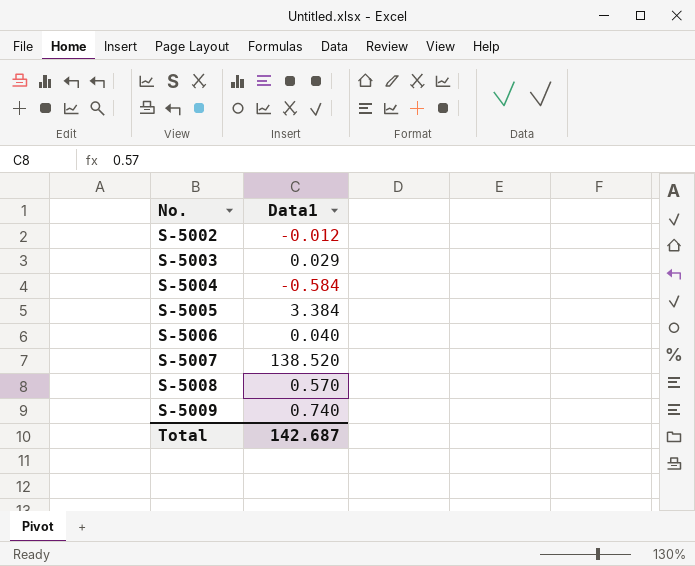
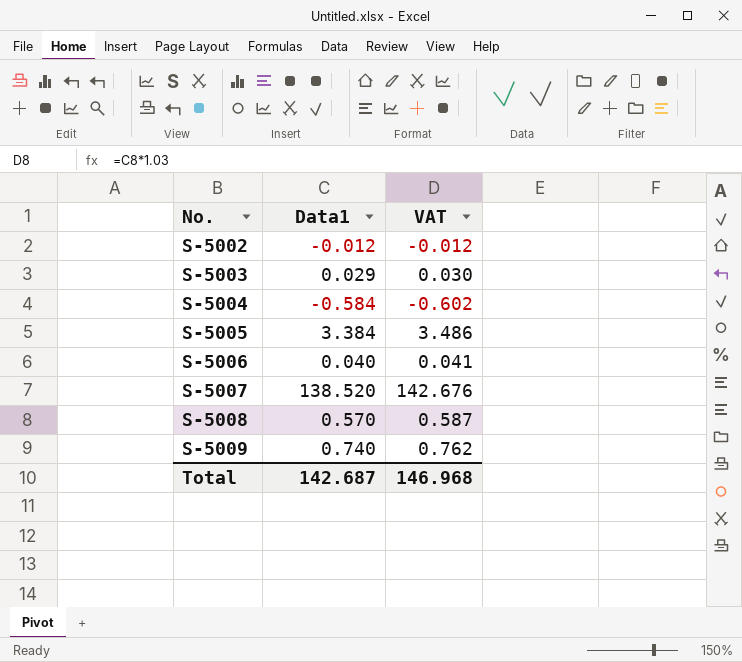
column VAT | formula: none -> [Data1] * 1.03

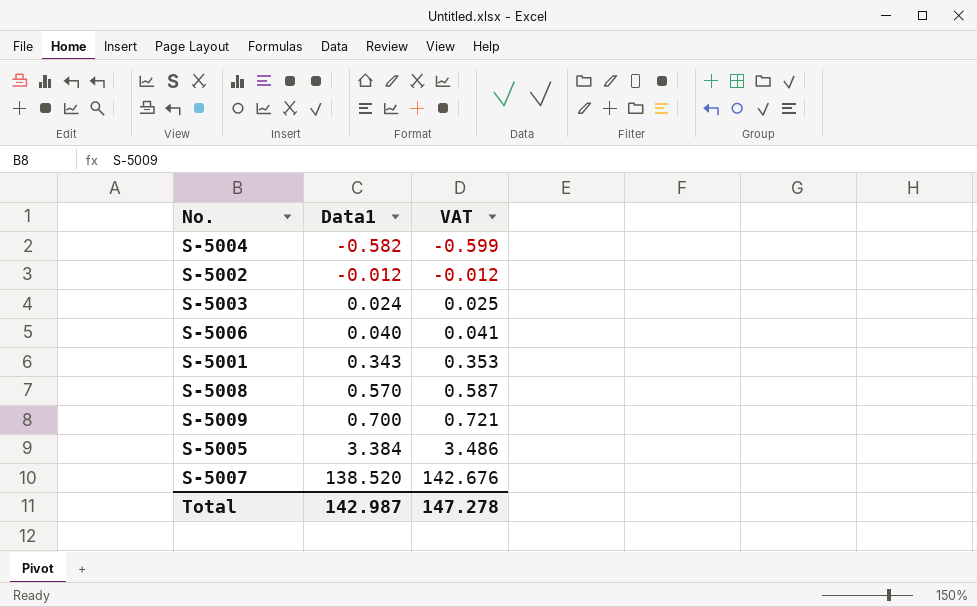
row order: No. ascending -> Data1 ascending
S-5004 | Data1: -0.584 -> -0.582
S-5004 | VAT: -0.602 -> -0.599
S-5003 | Data1: 0.029 -> 0.024
S-5003 | VAT: 0.030 -> 0.025
row S-5001: none -> 0.343 | 0.353
S-5009 | Data1: 0.740 -> 0.700
S-5009 | VAT: 0.762 -> 0.721
Total | Data1: 142.687 -> 142.987
Total | VAT: 146.968 -> 147.278

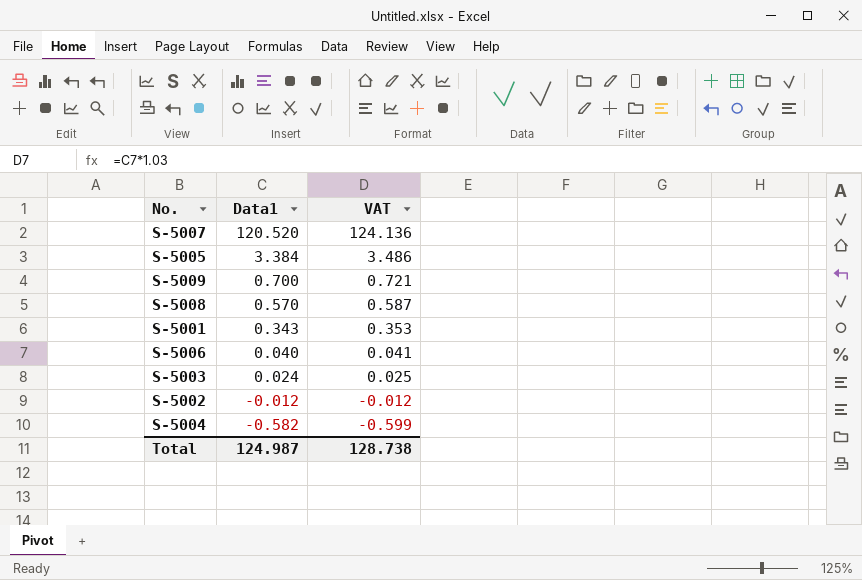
row order: Data1 ascending -> Data1 descending
S-5007 | Data1: 138.520 -> 120.520
S-5007 | VAT: 142.676 -> 124.136
Total | Data1: 142.987 -> 124.987
Total | VAT: 147.278 -> 128.738

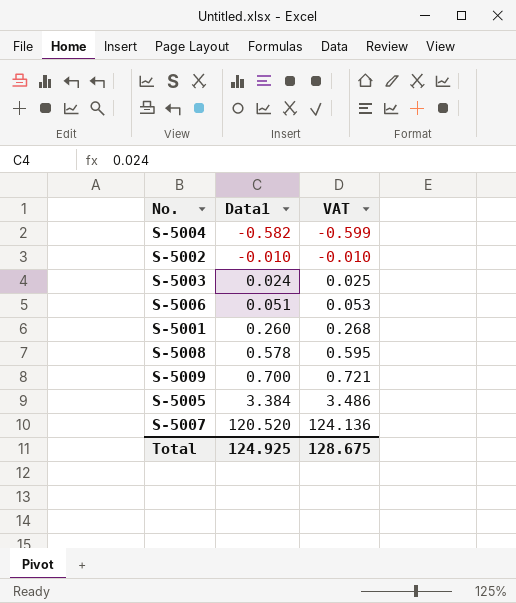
row order: Data1 descending -> Data1 ascending
S-5002 | Data1: -0.012 -> -0.010
S-5002 | VAT: -0.012 -> -0.010
S-5006 | Data1: 0.040 -> 0.051
S-5006 | VAT: 0.041 -> 0.053
S-5001 | Data1: 0.343 -> 0.260
S-5001 | VAT: 0.353 -> 0.268
S-5008 | Data1: 0.570 -> 0.578
S-5008 | VAT: 0.587 -> 0.595
Total | Data1: 124.987 -> 124.925
Total | VAT: 128.738 -> 128.675

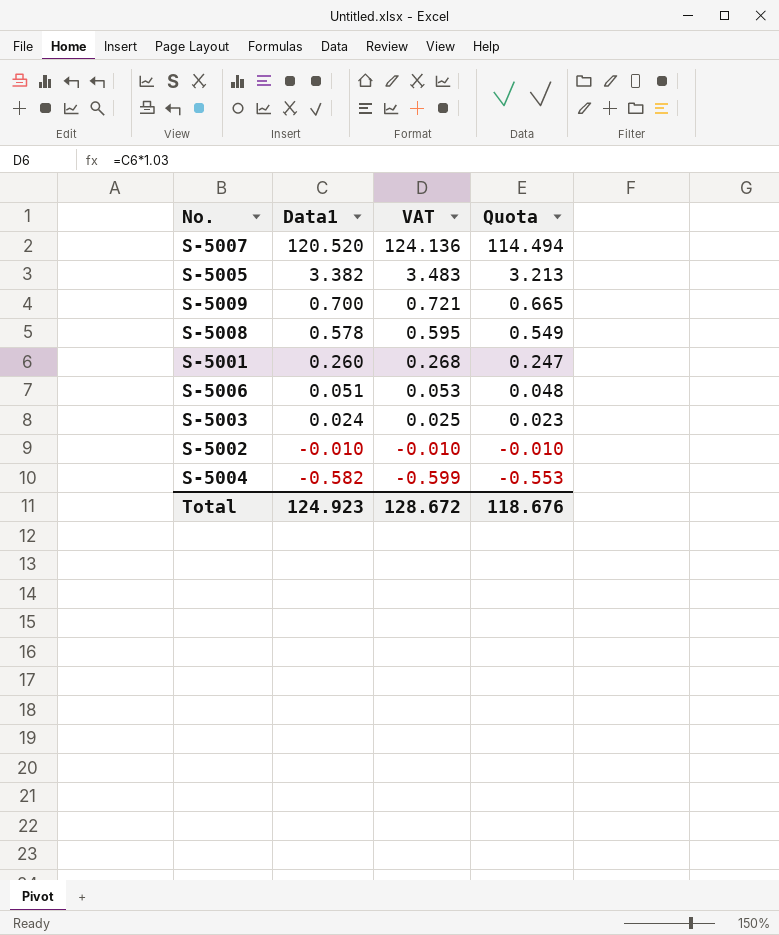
row order: Data1 ascending -> Data1 descending
column Quota | formula: none -> [Data1] * 0.95
S-5005 | Data1: 3.384 -> 3.382
S-5005 | VAT: 3.486 -> 3.483
Total | Data1: 124.925 -> 124.923
Total | VAT: 128.675 -> 128.672

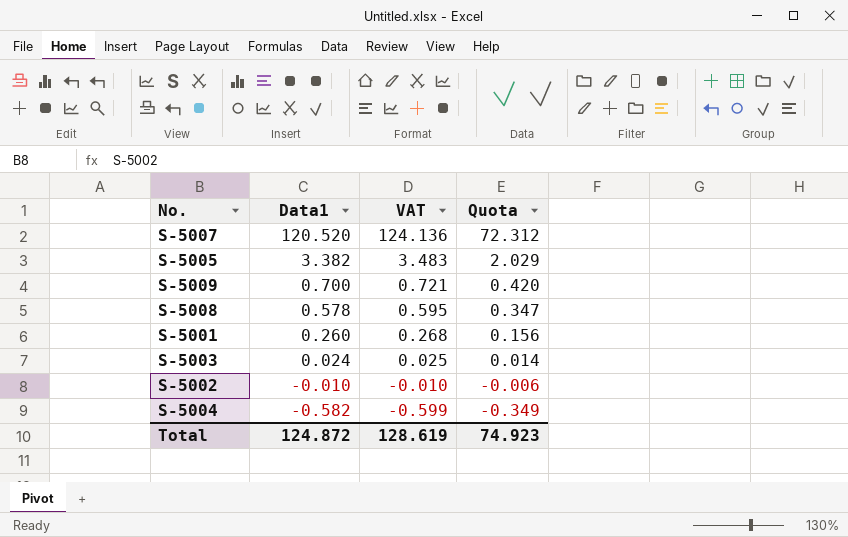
column Quota | formula: [Data1] * 0.95 -> [Data1] * 0.6
row S-5006: 0.051 | 0.053 | 0.048 -> none
Total | Data1: 124.923 -> 124.872
Total | VAT: 128.672 -> 128.619
Total | Quota: 118.676 -> 74.923

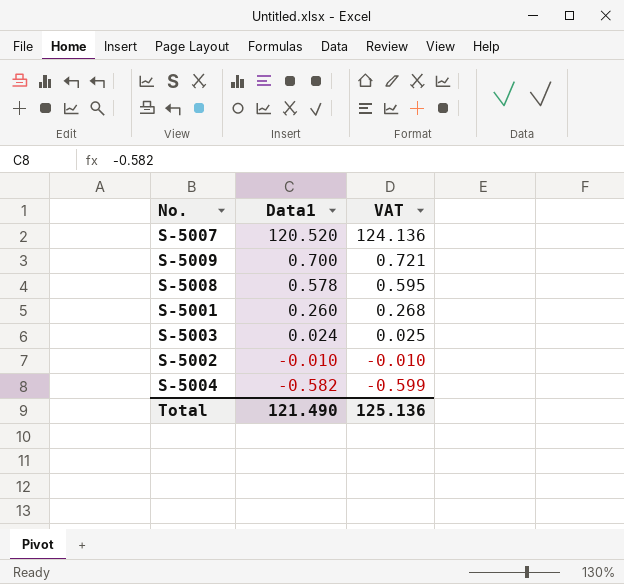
column Quota | formula: [Data1] * 0.6 -> none
row S-5005: 3.382 | 3.483 | 2.029 -> none
Total | Data1: 124.872 -> 121.490
Total | VAT: 128.619 -> 125.136

